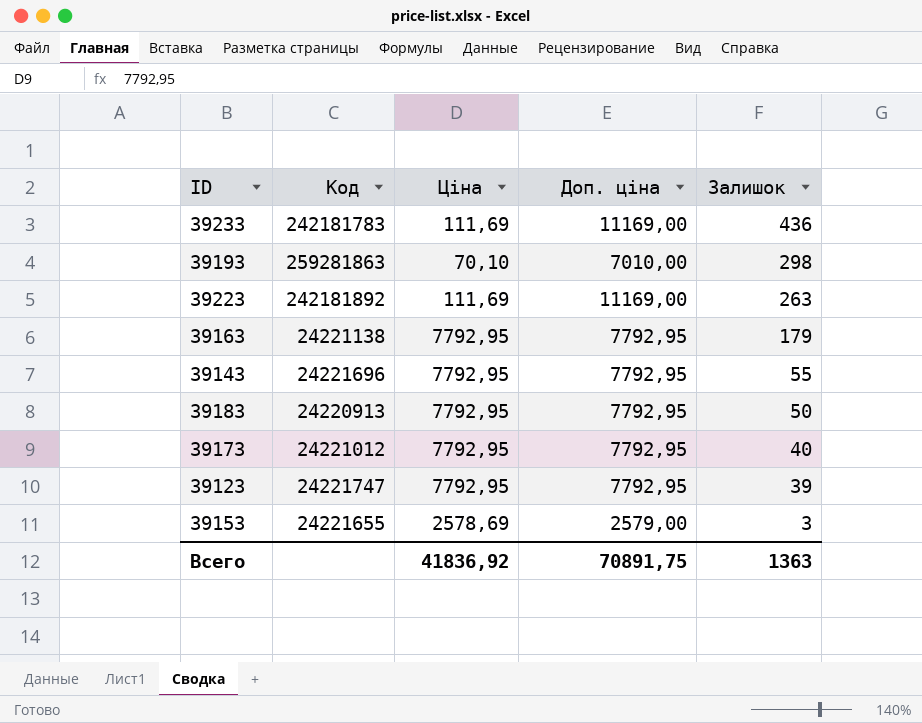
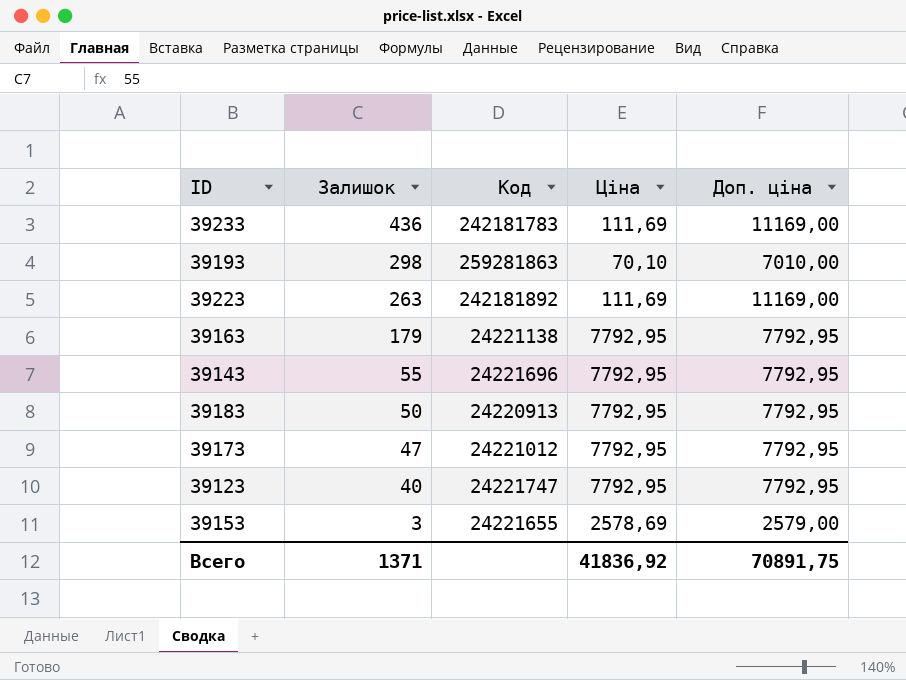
column Залишок | position: 5 -> 2
39173 | Залишок: 40 -> 47
39123 | Залишок: 39 -> 40
Всего | Залишок: 1363 -> 1371

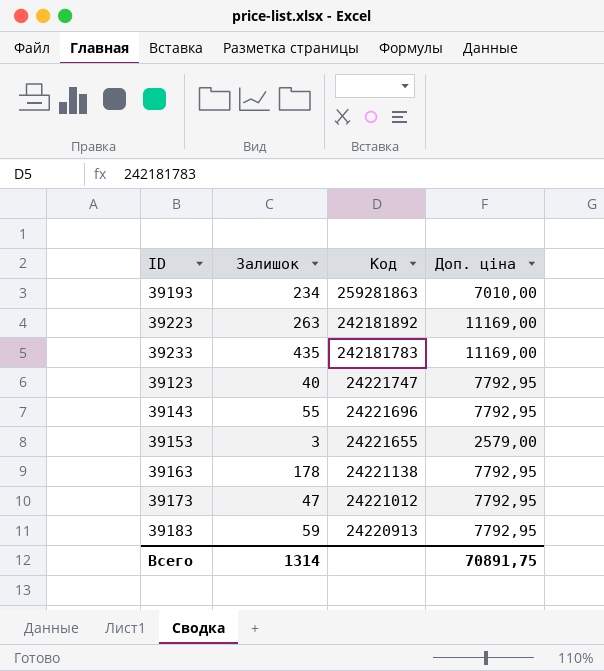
row order: Залишок descending -> Код descending
column Ціна | position: 4 -> none
39193 | Залишок: 298 -> 234
39233 | Залишок: 436 -> 435
39163 | Залишок: 179 -> 178
39183 | Залишок: 50 -> 59
Всего | Залишок: 1371 -> 1314

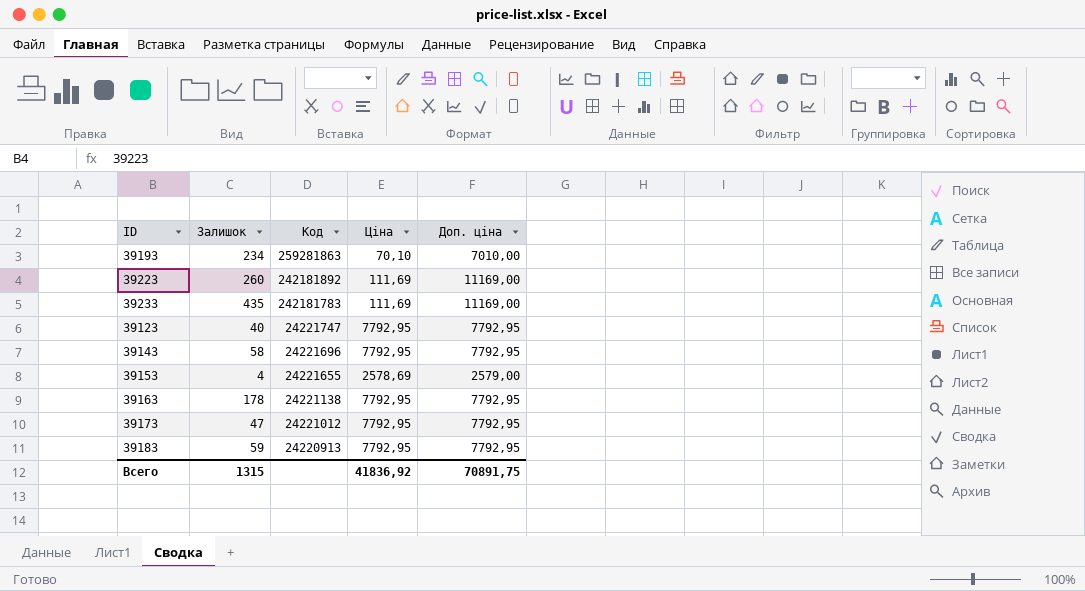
column Ціна | position: none -> 4
39223 | Залишок: 263 -> 260
39143 | Залишок: 55 -> 58
39153 | Залишок: 3 -> 4
Всего | Залишок: 1314 -> 1315

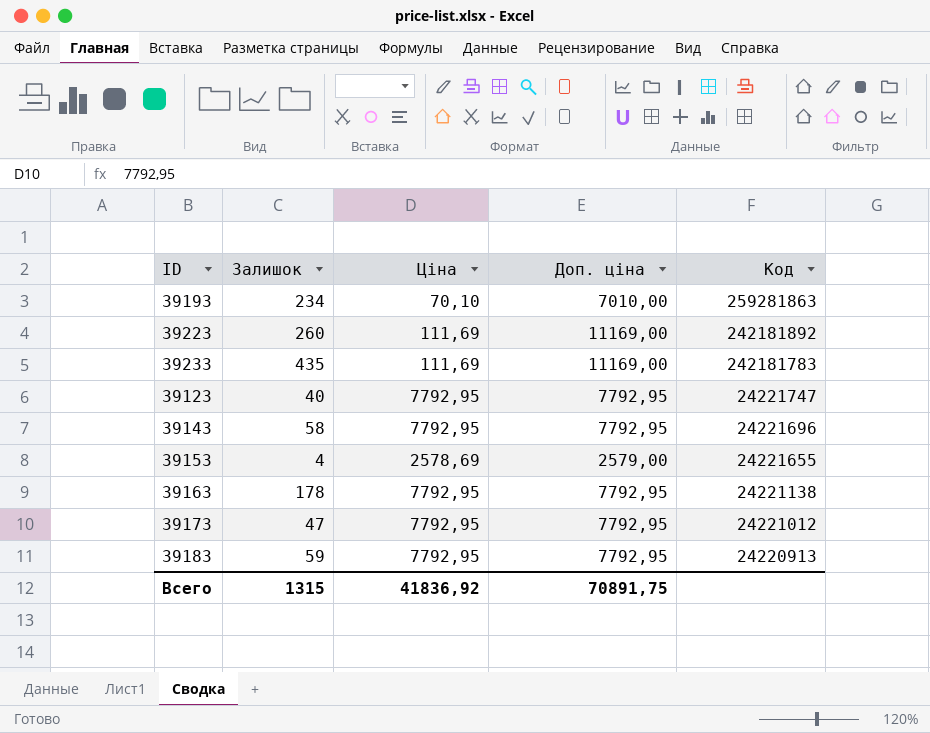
column Код | position: 3 -> 5

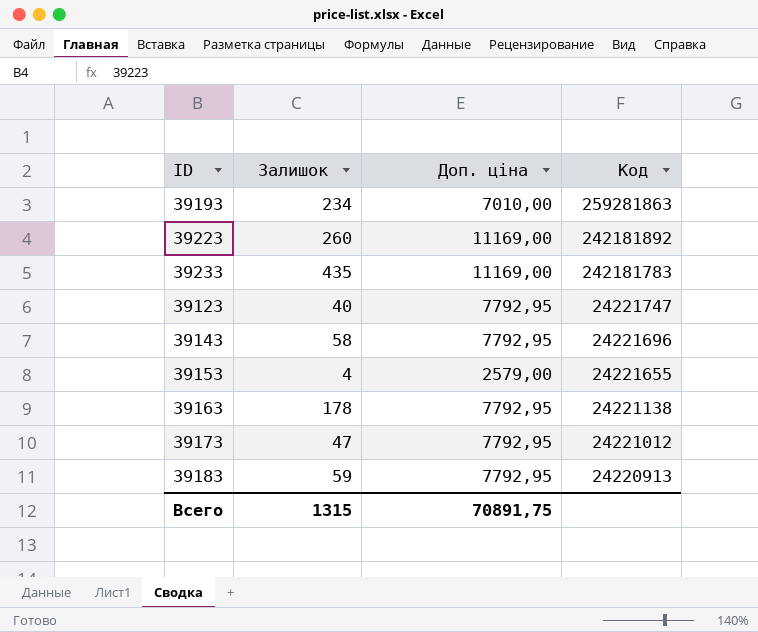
column Ціна | position: 3 -> none

